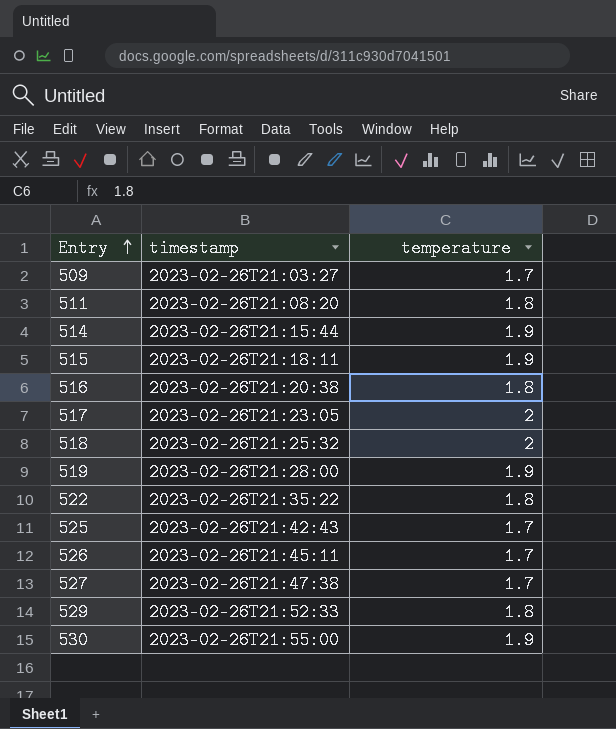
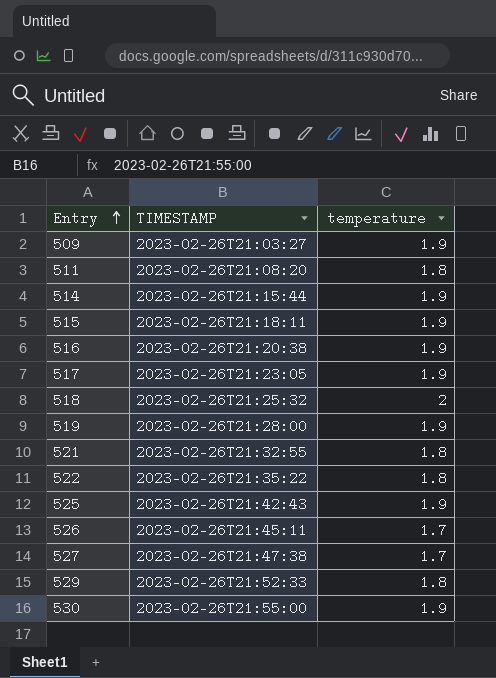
column name: timestamp -> TIMESTAMP
509 | temperature: 1.7 -> 1.9
516 | temperature: 1.8 -> 1.9
517 | temperature: 2 -> 1.9
row 521: none -> 2023-02-26T21:32:55 | 1.8
525 | temperature: 1.7 -> 1.9

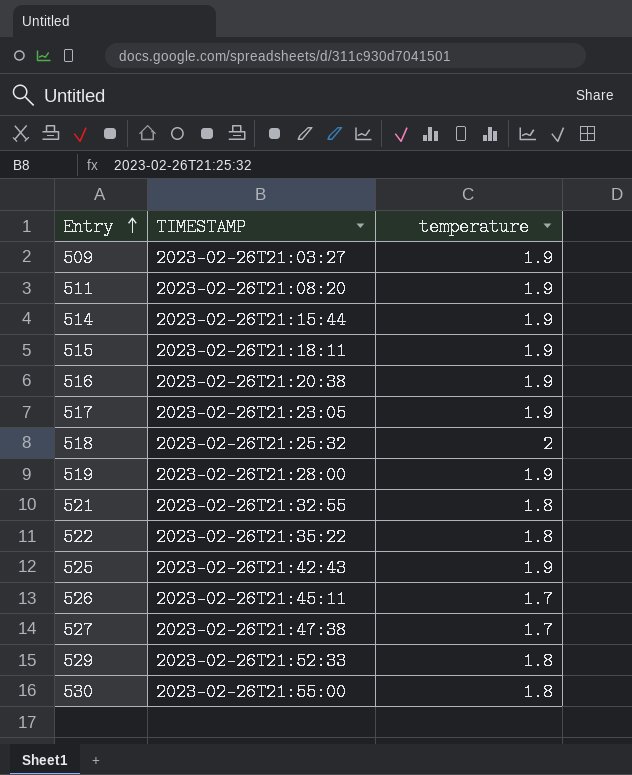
511 | temperature: 1.8 -> 1.9
530 | temperature: 1.9 -> 1.8

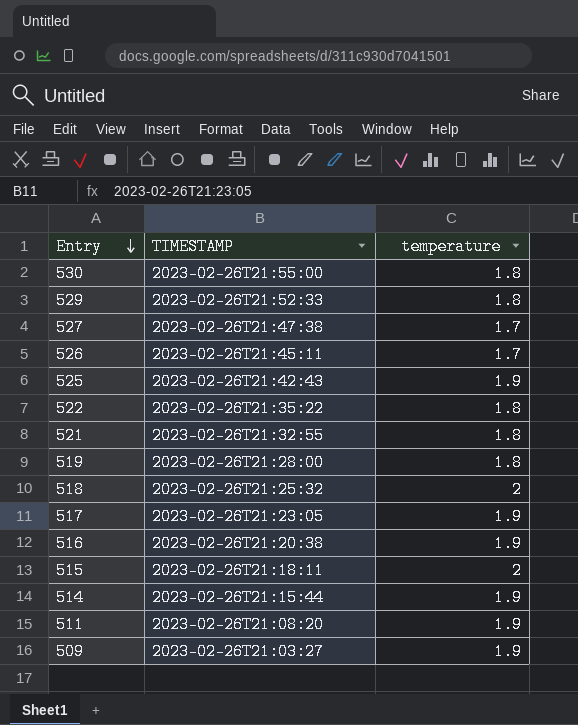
row order: Entry ascending -> Entry descending
519 | temperature: 1.9 -> 1.8
515 | temperature: 1.9 -> 2

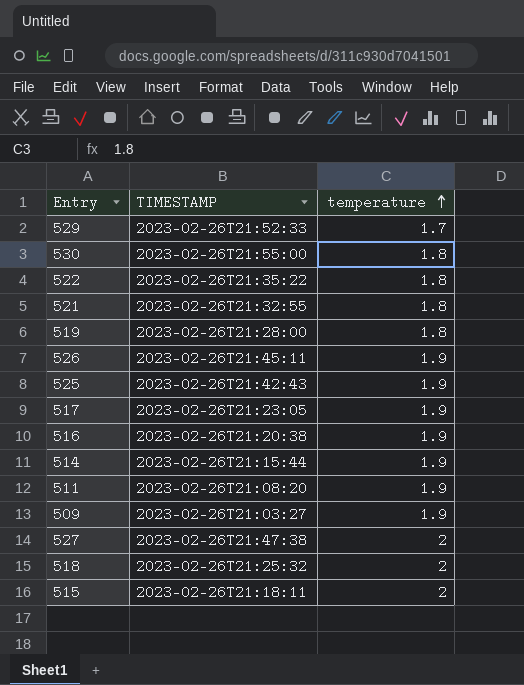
row order: Entry descending -> temperature ascending
529 | temperature: 1.8 -> 1.7
526 | temperature: 1.7 -> 1.9
527 | temperature: 1.7 -> 2

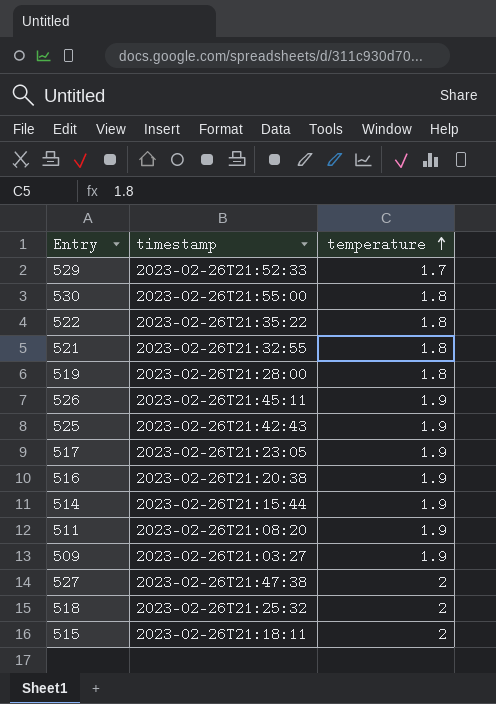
column name: TIMESTAMP -> timestamp

